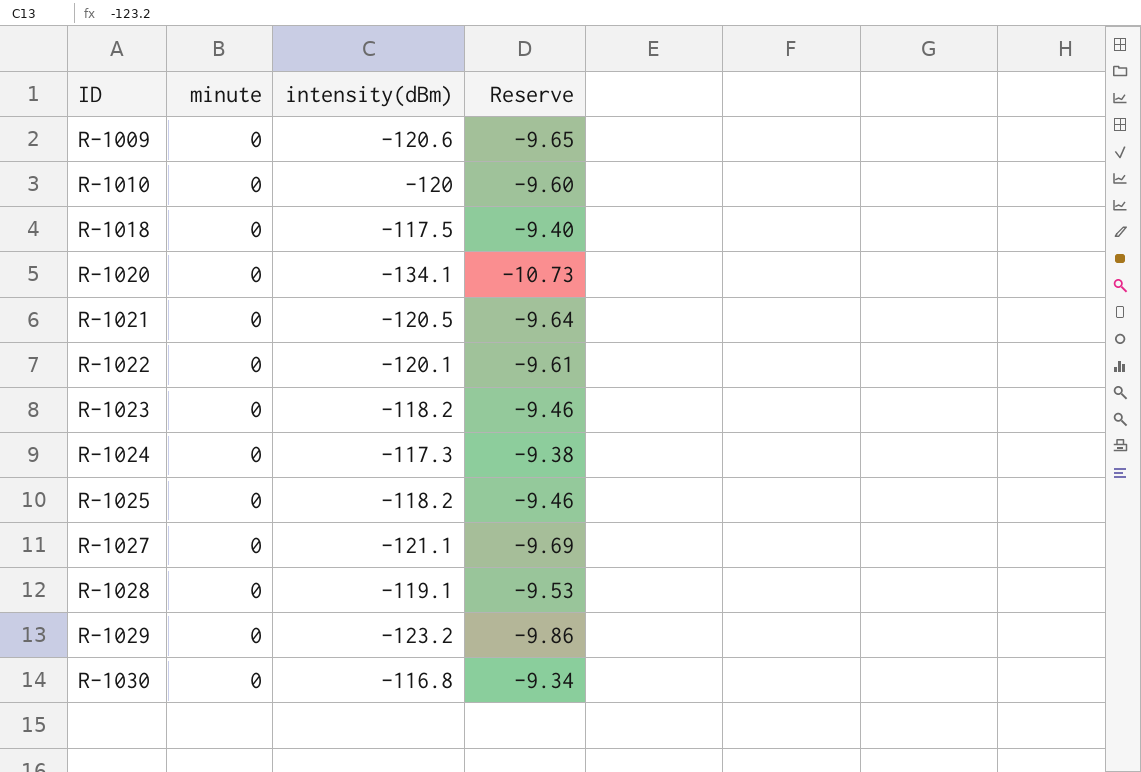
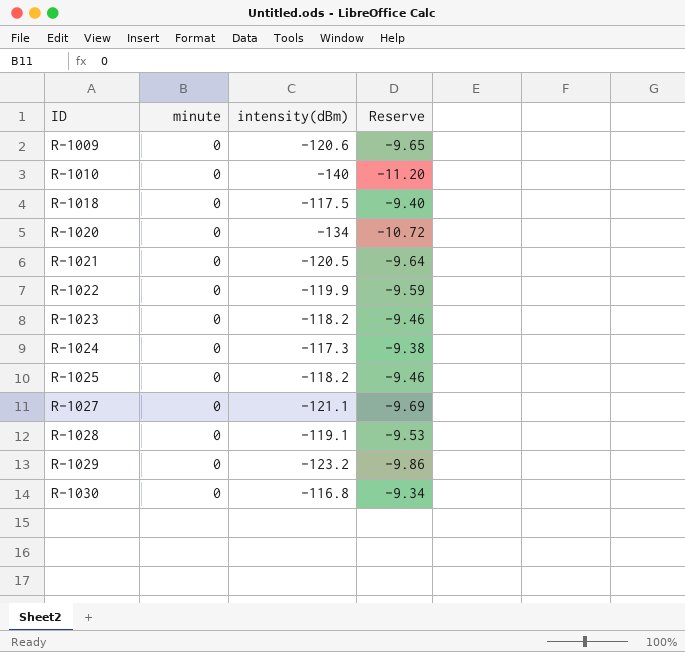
R-1010 | intensity(dBm): -120 -> -140
R-1010 | Reserve: -9.60 -> -11.20
R-1020 | intensity(dBm): -134.1 -> -134
R-1020 | Reserve: -10.73 -> -10.72
R-1022 | intensity(dBm): -120.1 -> -119.9
R-1022 | Reserve: -9.61 -> -9.59

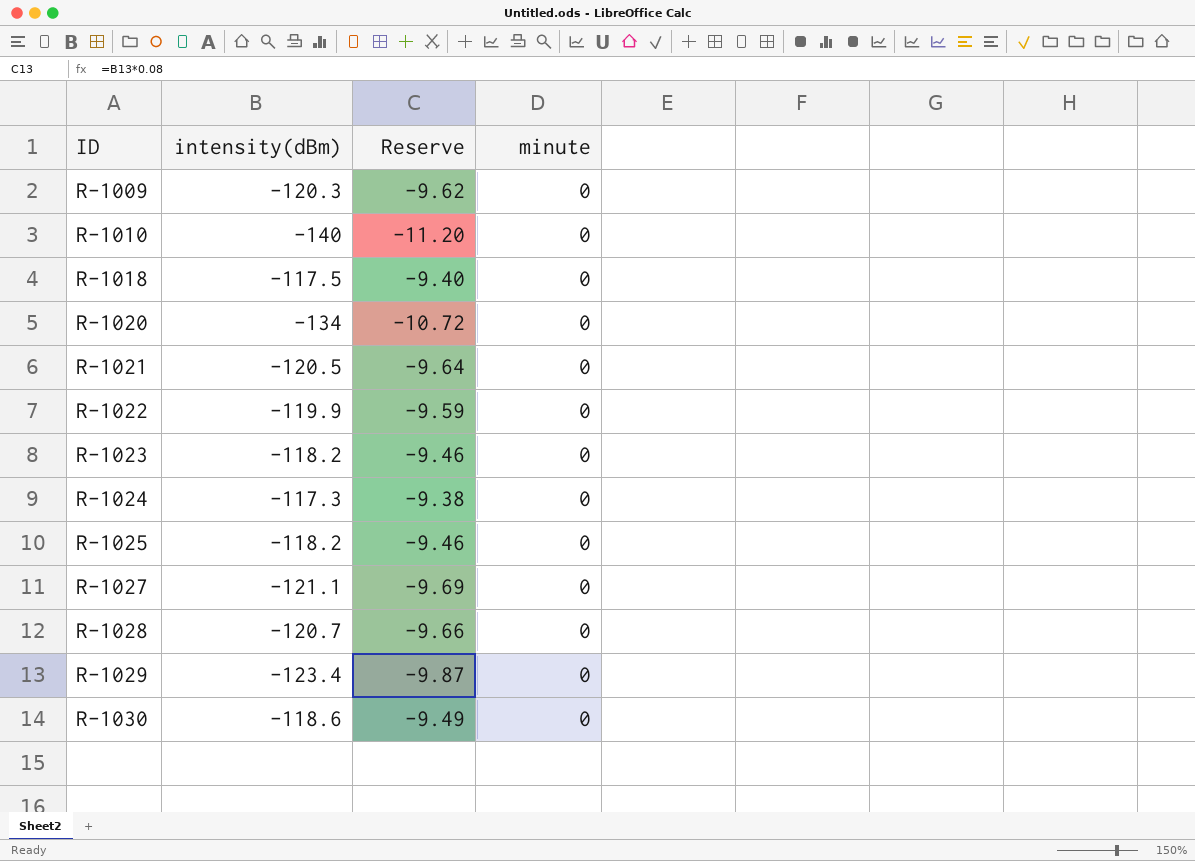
column minute | position: 2 -> 4
R-1009 | intensity(dBm): -120.6 -> -120.3
R-1009 | Reserve: -9.65 -> -9.62
R-1028 | intensity(dBm): -119.1 -> -120.7
R-1028 | Reserve: -9.53 -> -9.66
R-1029 | intensity(dBm): -123.2 -> -123.4
R-1029 | Reserve: -9.86 -> -9.87
R-1030 | intensity(dBm): -116.8 -> -118.6
R-1030 | Reserve: -9.34 -> -9.49

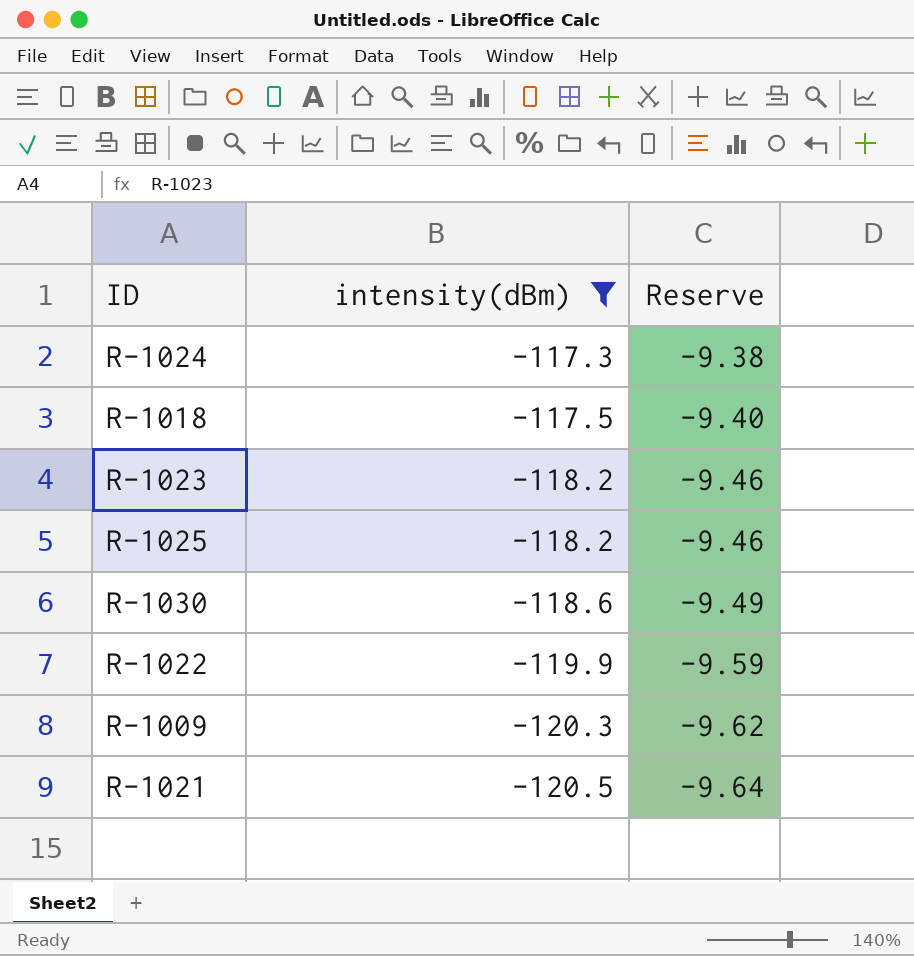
filter: none -> intensity(dBm) >= -120.5
row order: ID ascending -> intensity(dBm) descending
column minute | position: 4 -> none

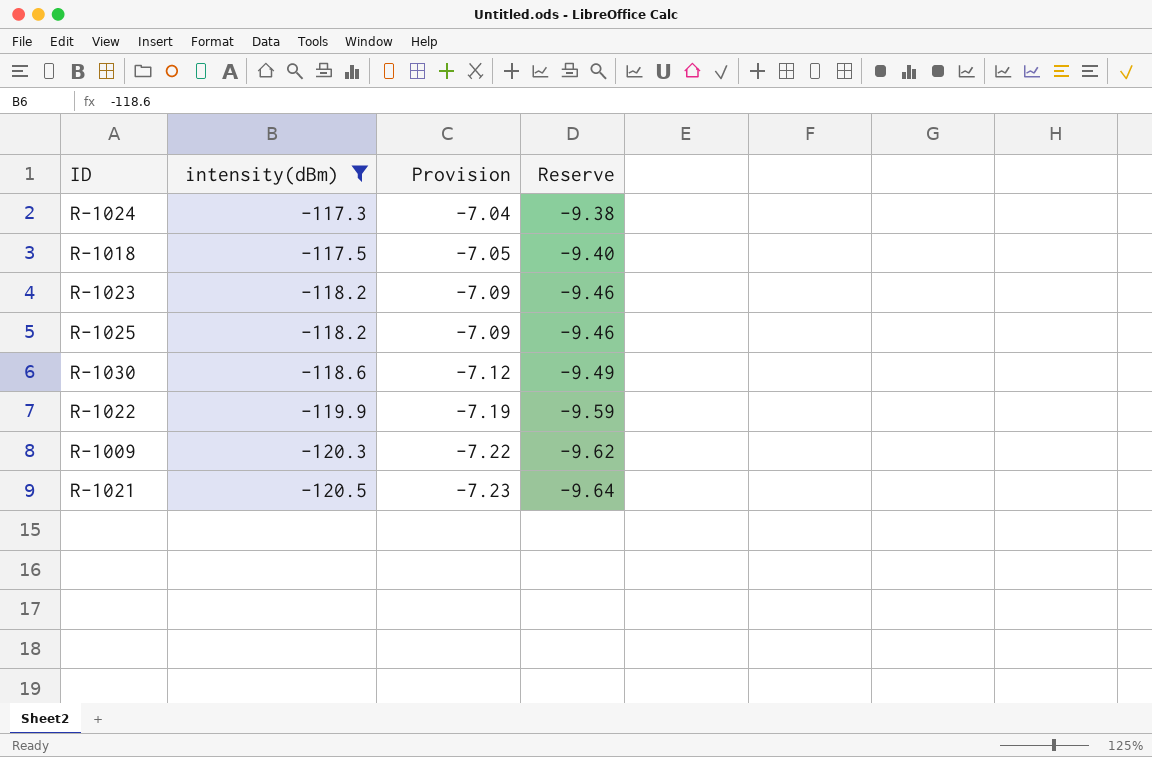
column Provision | formula: none -> [intensity(dBm)] * 0.06

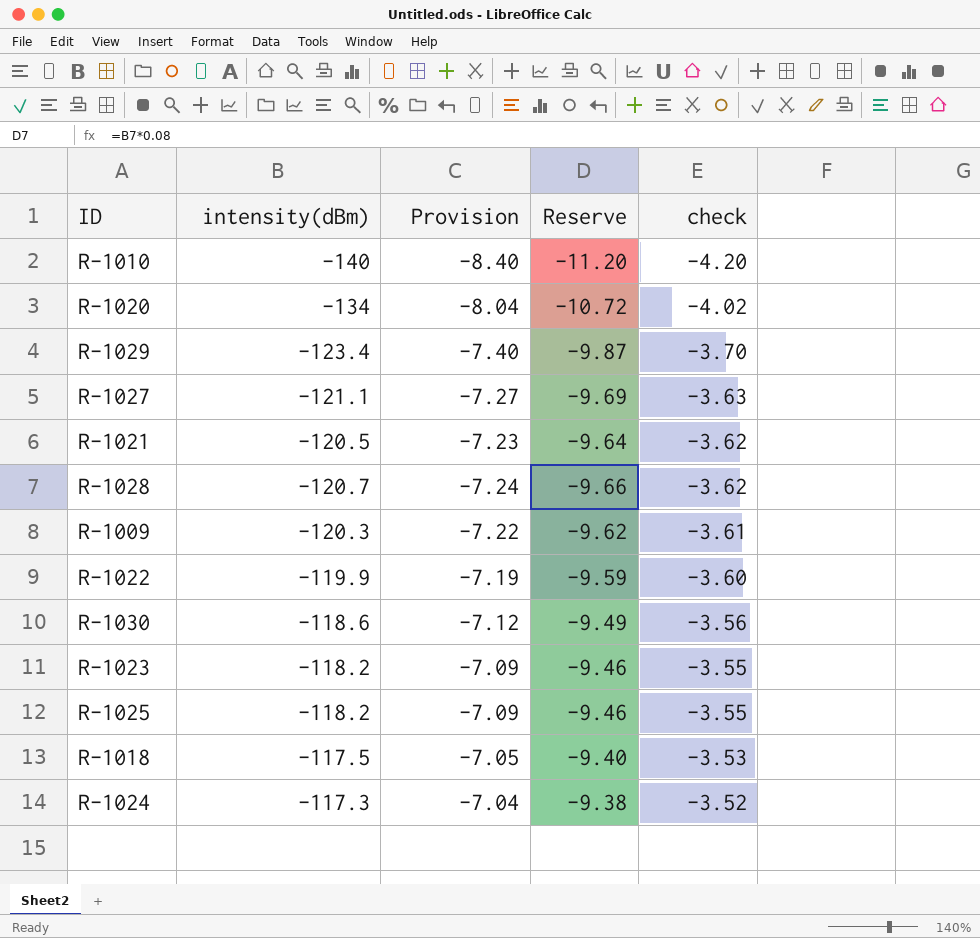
filter: intensity(dBm) >= -120.5 -> none
row order: intensity(dBm) descending -> check ascending
column check | formula: none -> [intensity(dBm)] * 0.03

